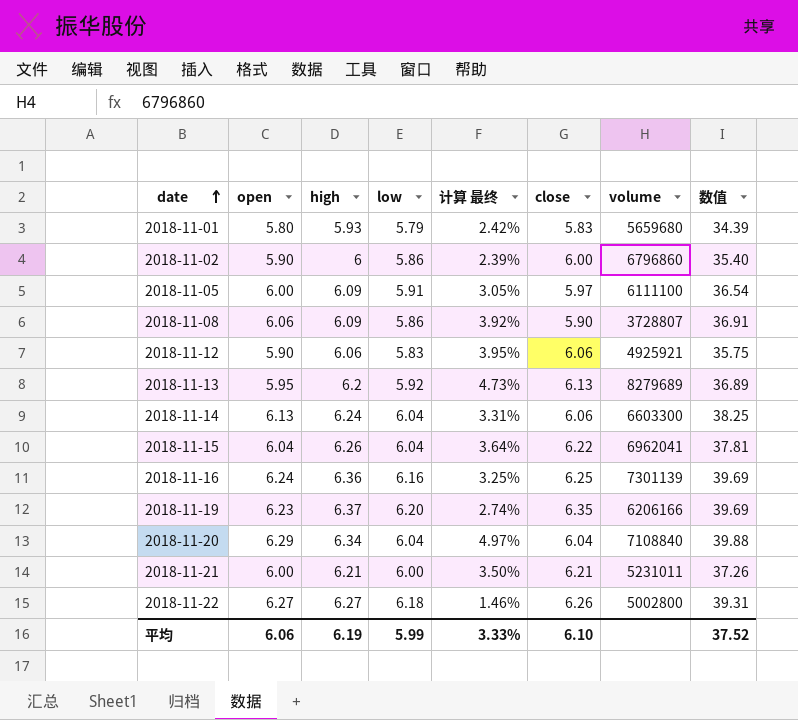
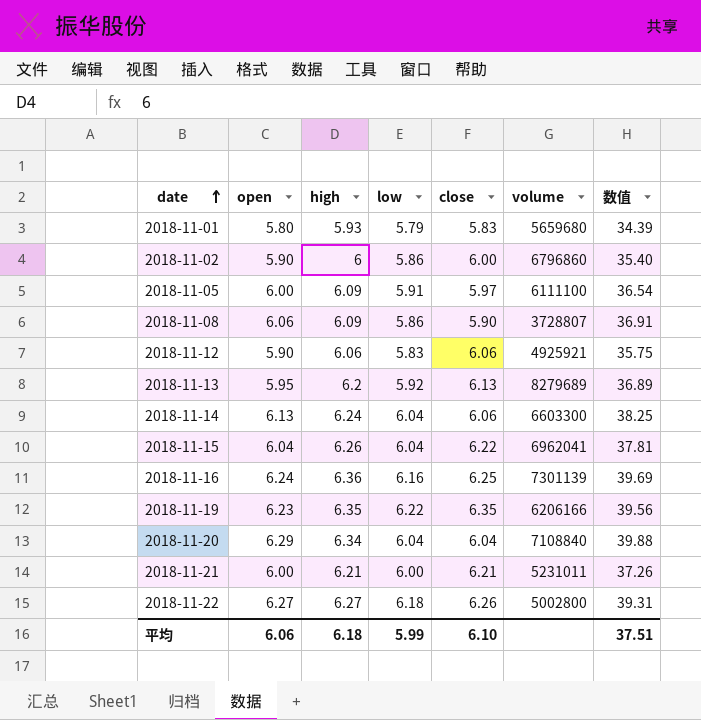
column 计算 最终 | formula: ([high] - [low]) / [low] -> none
2018-11-19 | high: 6.37 -> 6.35
2018-11-19 | low: 6.20 -> 6.22
2018-11-19 | 数值: 39.69 -> 39.56
平均 | high: 6.19 -> 6.18
平均 | 数值: 37.52 -> 37.51

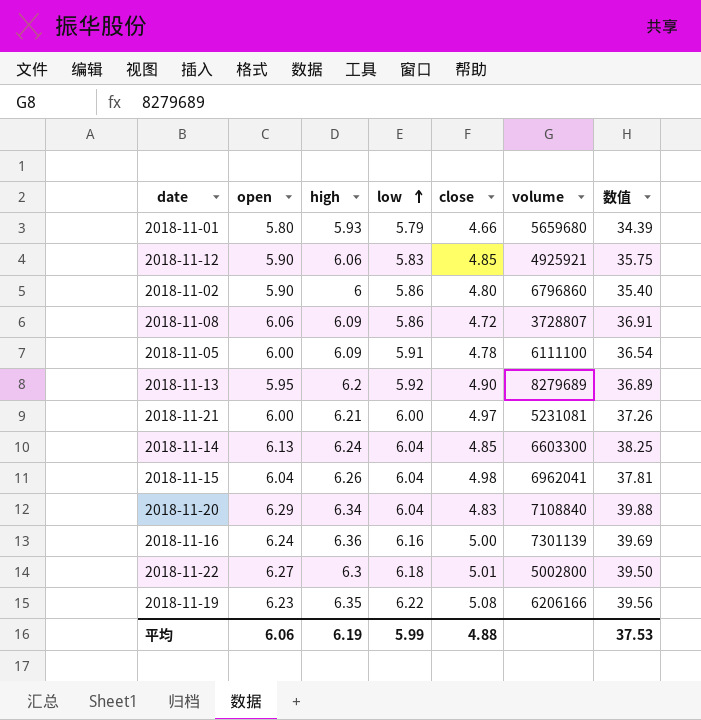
row order: date ascending -> low ascending
2018-11-01 | close: 5.83 -> 4.66
2018-11-12 | close: 6.06 -> 4.85
2018-11-02 | close: 6.00 -> 4.80
2018-11-08 | close: 5.90 -> 4.72
2018-11-05 | close: 5.97 -> 4.78
2018-11-13 | close: 6.13 -> 4.90
2018-11-21 | close: 6.21 -> 4.97
2018-11-21 | volume: 5231011 -> 5231081
2018-11-14 | close: 6.06 -> 4.85
2018-11-15 | close: 6.22 -> 4.98
2018-11-20 | close: 6.04 -> 4.83
2018-11-16 | close: 6.25 -> 5.00
2018-11-22 | high: 6.27 -> 6.3
2018-11-22 | close: 6.26 -> 5.01
2018-11-22 | 数值: 39.31 -> 39.50
2018-11-19 | close: 6.35 -> 5.08
平均 | high: 6.18 -> 6.19
平均 | close: 6.10 -> 4.88
平均 | 数值: 37.51 -> 37.53

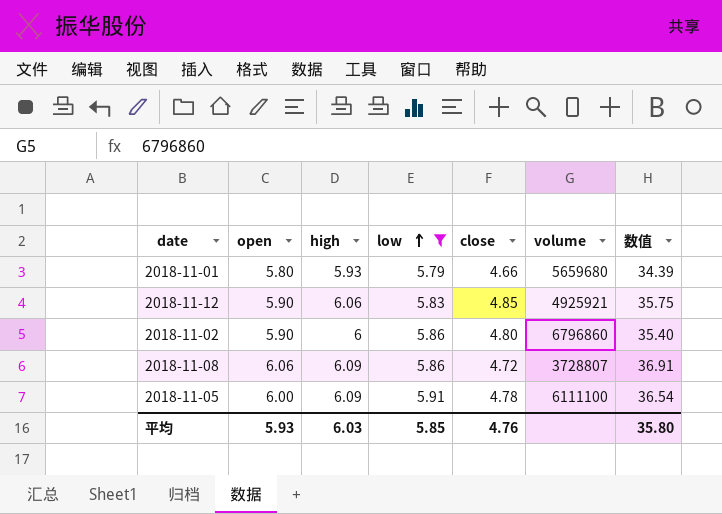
filter: none -> low <= 5.91
平均 | open: 6.06 -> 5.93
平均 | high: 6.19 -> 6.03
平均 | low: 5.99 -> 5.85
平均 | close: 4.88 -> 4.76
平均 | 数值: 37.53 -> 35.80

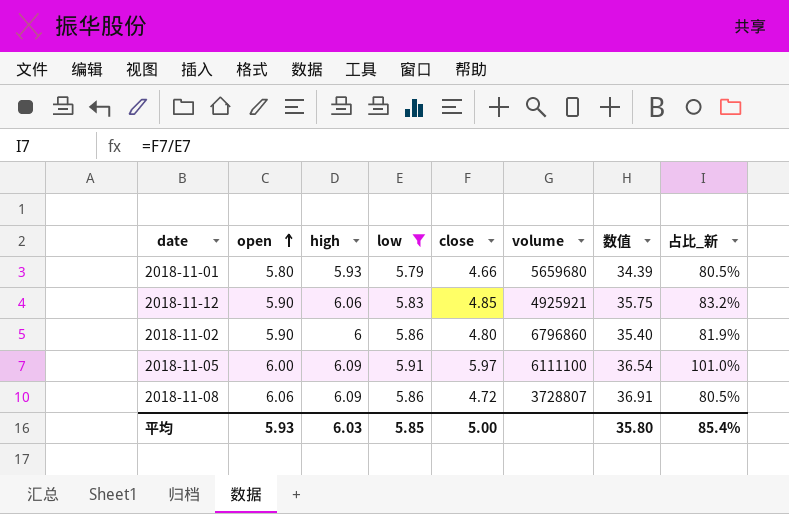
row order: low ascending -> open ascending
column 占比_新 | formula: none -> [close] / [low]
2018-11-05 | close: 4.78 -> 5.97
平均 | close: 4.76 -> 5.00

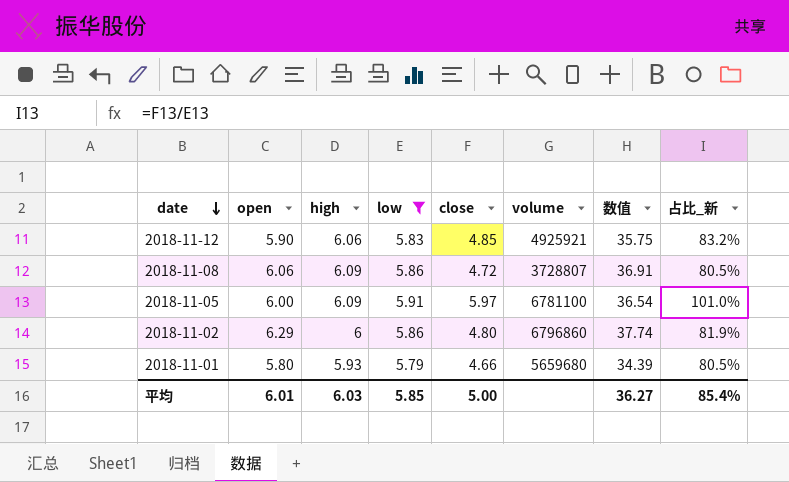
row order: open ascending -> date descending
2018-11-05 | volume: 6111100 -> 6781100
2018-11-02 | open: 5.90 -> 6.29
2018-11-02 | 数值: 35.40 -> 37.74
平均 | open: 5.93 -> 6.01
平均 | 数值: 35.80 -> 36.27

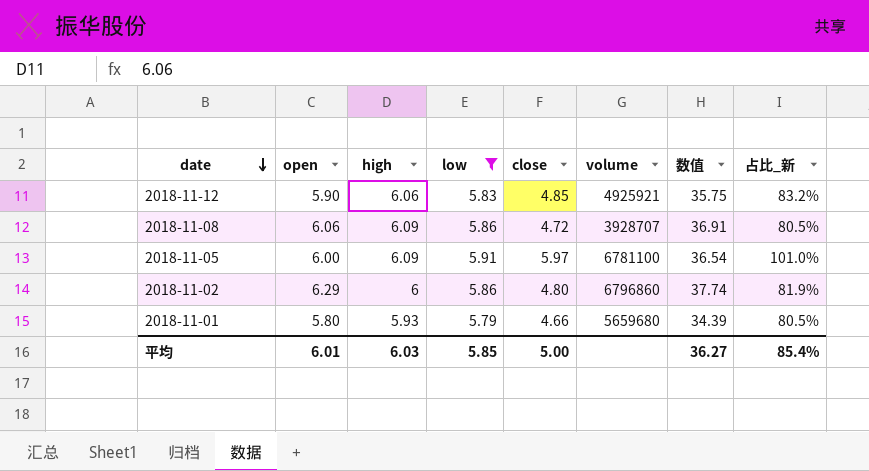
2018-11-08 | volume: 3728807 -> 3928707

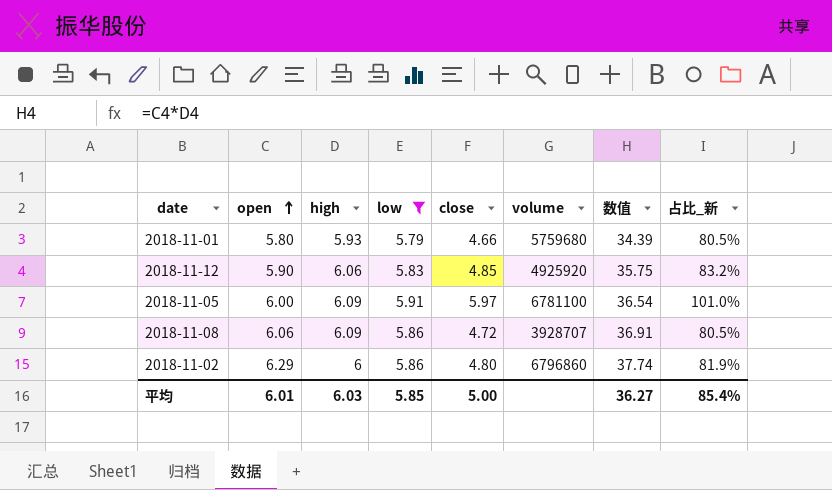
row order: date descending -> open ascending
2018-11-01 | volume: 5659680 -> 5759680
2018-11-12 | volume: 4925921 -> 4925920

